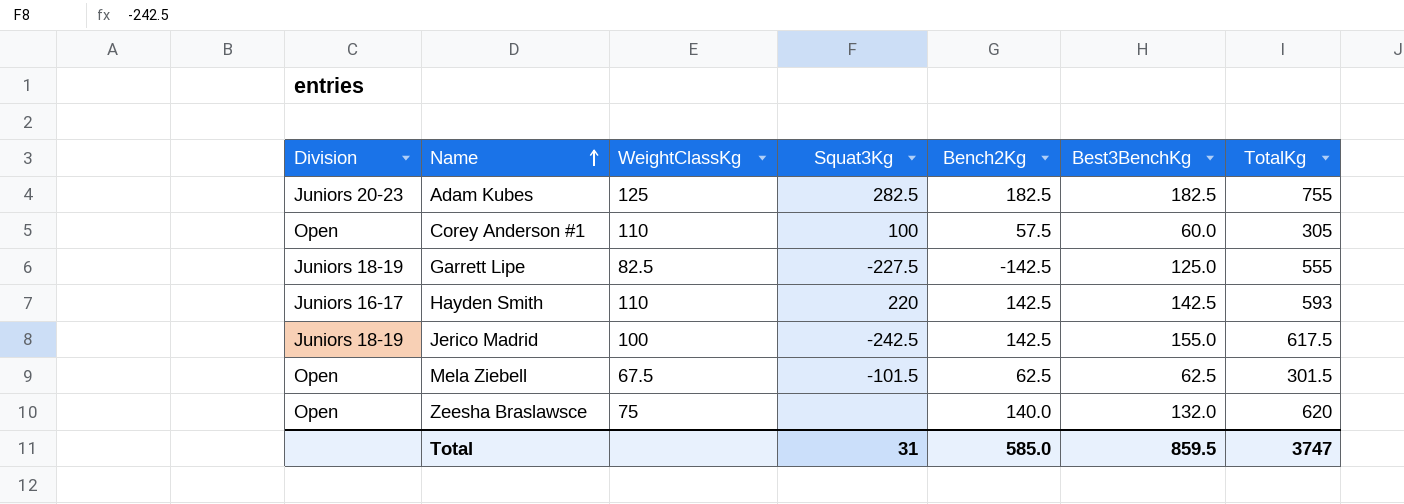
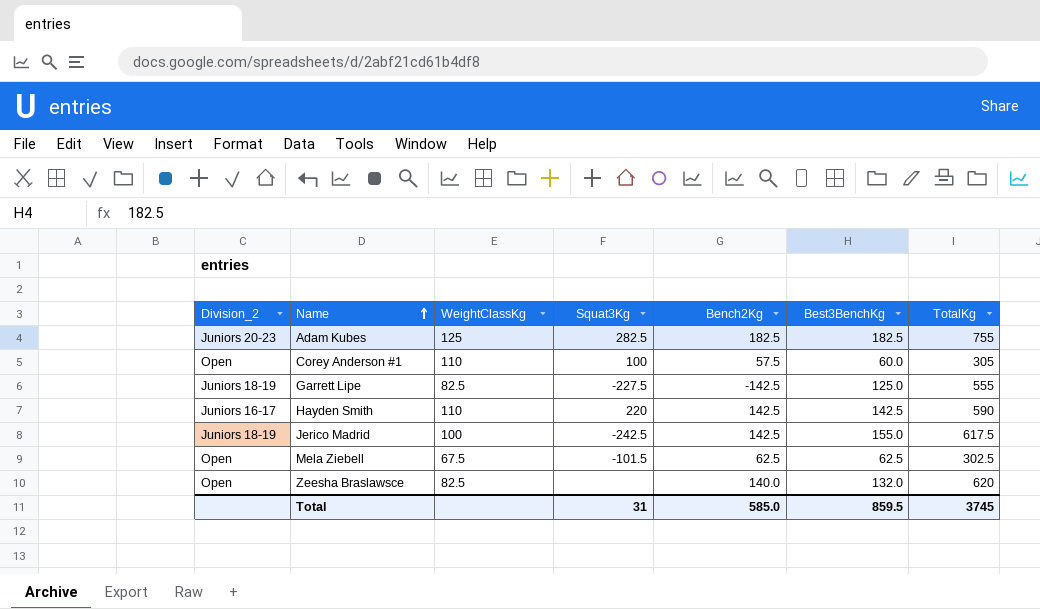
column name: Division -> Division_2
Hayden Smith | TotalKg: 593 -> 590
Mela Ziebell | TotalKg: 301.5 -> 302.5
Zeesha Braslawsce | WeightClassKg: 75 -> 82.5
Total | TotalKg: 3747 -> 3745

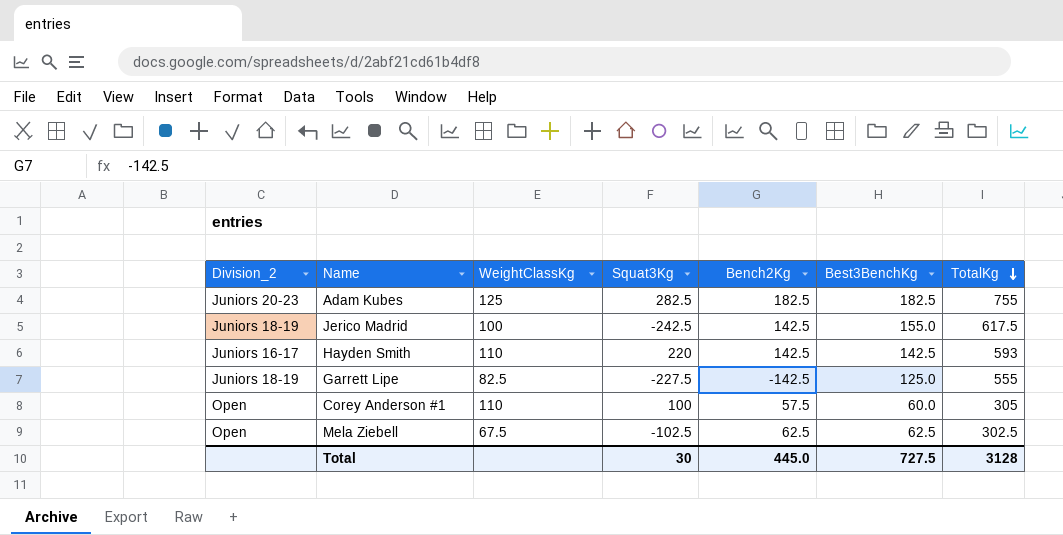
row order: Name ascending -> TotalKg descending
row Zeesha Braslawsce: Open | 82.5 | none | 140.0 | 132.0 | 620 -> none
Hayden Smith | TotalKg: 590 -> 593
Mela Ziebell | Squat3Kg: -101.5 -> -102.5
Total | Squat3Kg: 31 -> 30
Total | Bench2Kg: 585.0 -> 445.0
Total | Best3BenchKg: 859.5 -> 727.5
Total | TotalKg: 3745 -> 3128

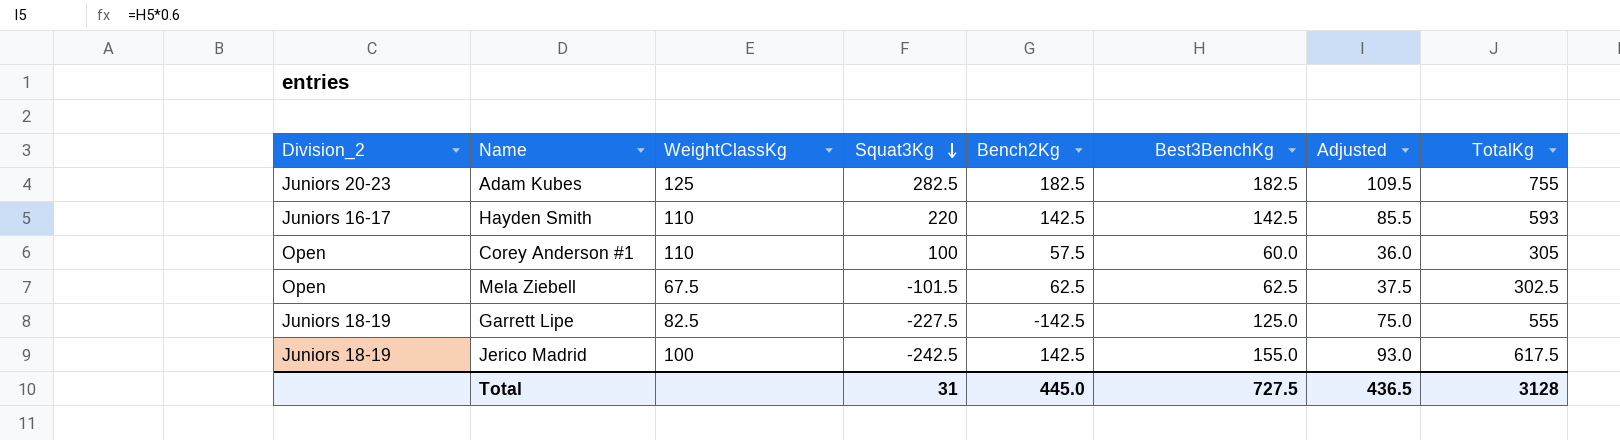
row order: TotalKg descending -> Squat3Kg descending
column Adjusted | formula: none -> [Best3BenchKg] * 0.6
Mela Ziebell | Squat3Kg: -102.5 -> -101.5
Total | Squat3Kg: 30 -> 31

